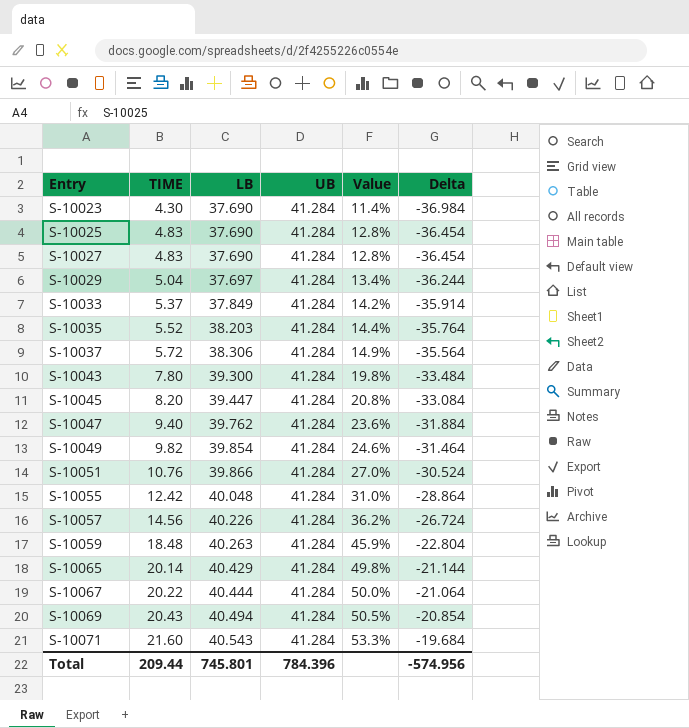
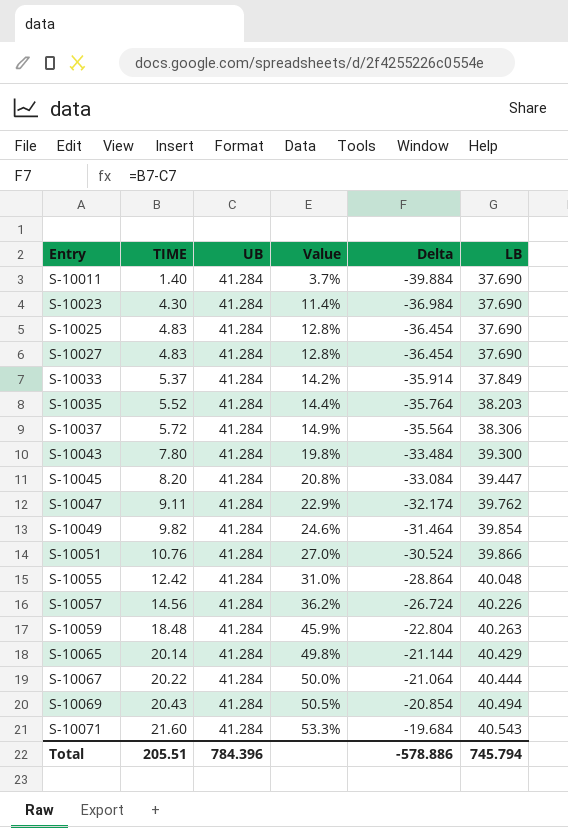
column LB | position: 3 -> 6
row S-10029: 5.04 | 37.697 | 41.284 | 13.4% | -36.244 -> none
row S-10011: none -> 1.40 | 41.284 | 3.7% | -39.884 | 37.690
S-10047 | TIME: 9.40 -> 9.11
S-10047 | Value: 23.6% -> 22.9%
S-10047 | Delta: -31.884 -> -32.174
Total | TIME: 209.44 -> 205.51
Total | Delta: -574.956 -> -578.886
Total | LB: 745.801 -> 745.794

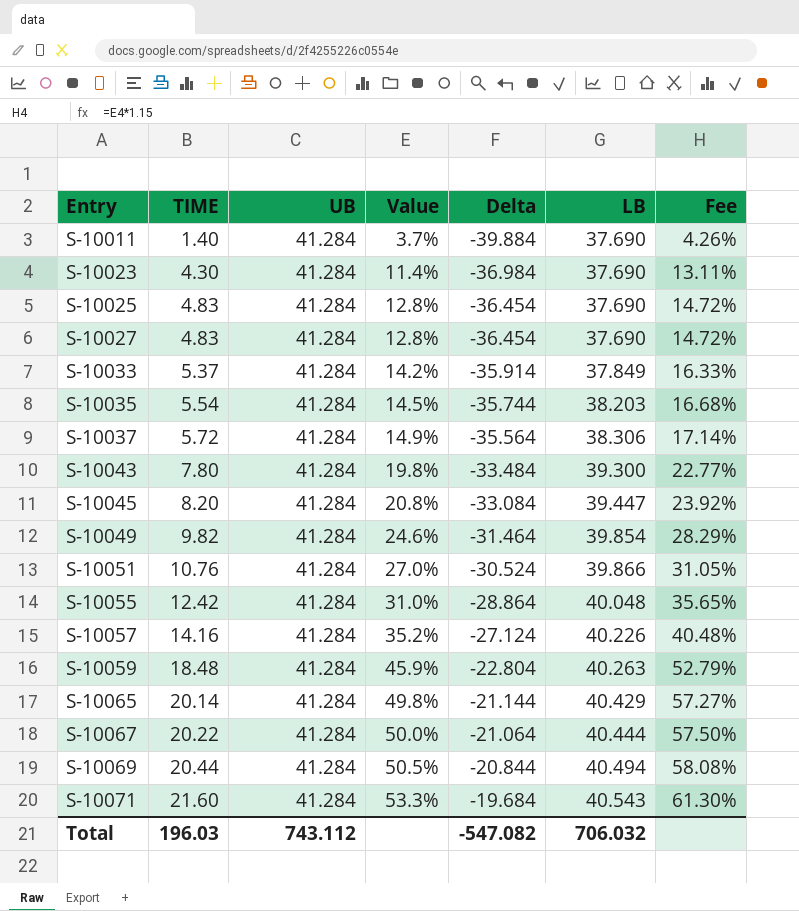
column Fee | formula: none -> [Value] * 1.15
row S-10047: 9.11 | 41.284 | 22.9% | -32.174 | 39.762 -> none
S-10035 | TIME: 5.52 -> 5.54
S-10035 | Value: 14.4% -> 14.5%
S-10035 | Delta: -35.764 -> -35.744
S-10057 | TIME: 14.56 -> 14.16
S-10057 | Value: 36.2% -> 35.2%
S-10057 | Delta: -26.724 -> -27.124
S-10069 | TIME: 20.43 -> 20.44
S-10069 | Delta: -20.854 -> -20.844
Total | TIME: 205.51 -> 196.03
Total | UB: 784.396 -> 743.112
Total | Delta: -578.886 -> -547.082
Total | LB: 745.794 -> 706.032

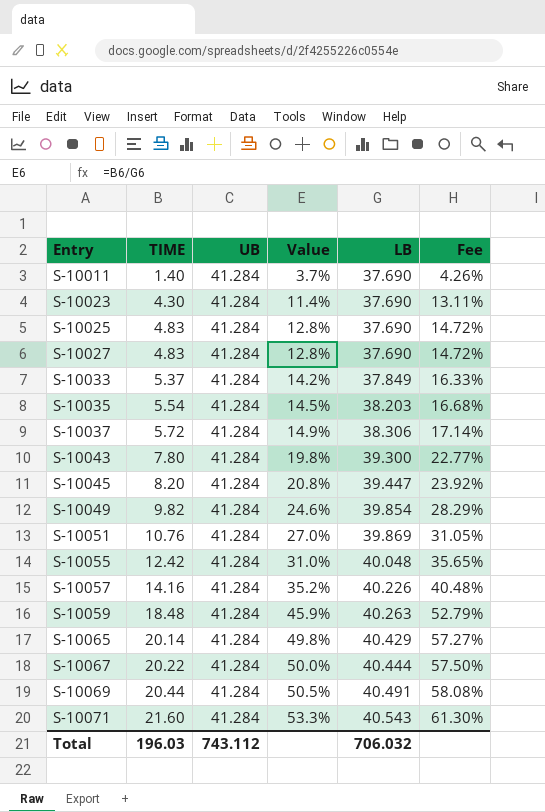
column Delta | formula: [TIME] - [UB] -> none
S-10051 | LB: 39.866 -> 39.869
S-10069 | LB: 40.494 -> 40.491

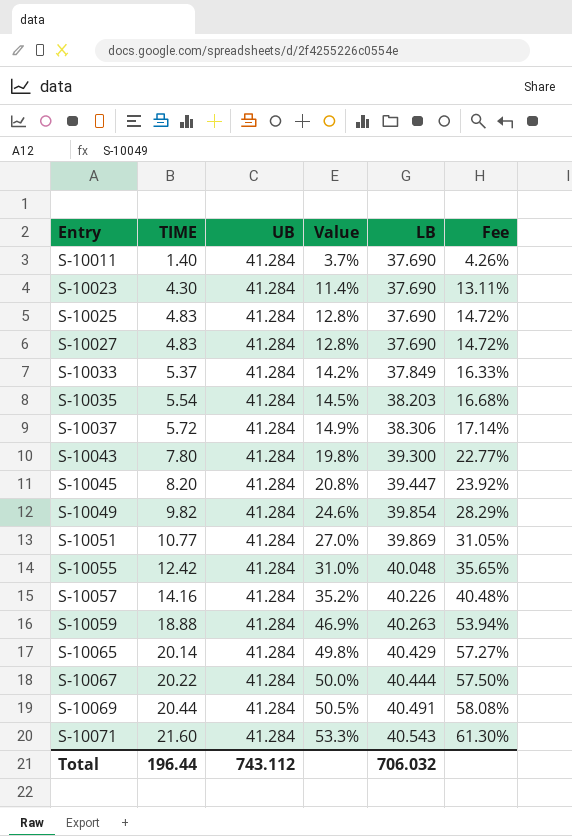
S-10051 | TIME: 10.76 -> 10.77
S-10059 | TIME: 18.48 -> 18.88
S-10059 | Value: 45.9% -> 46.9%
S-10059 | Fee: 52.79% -> 53.94%
Total | TIME: 196.03 -> 196.44

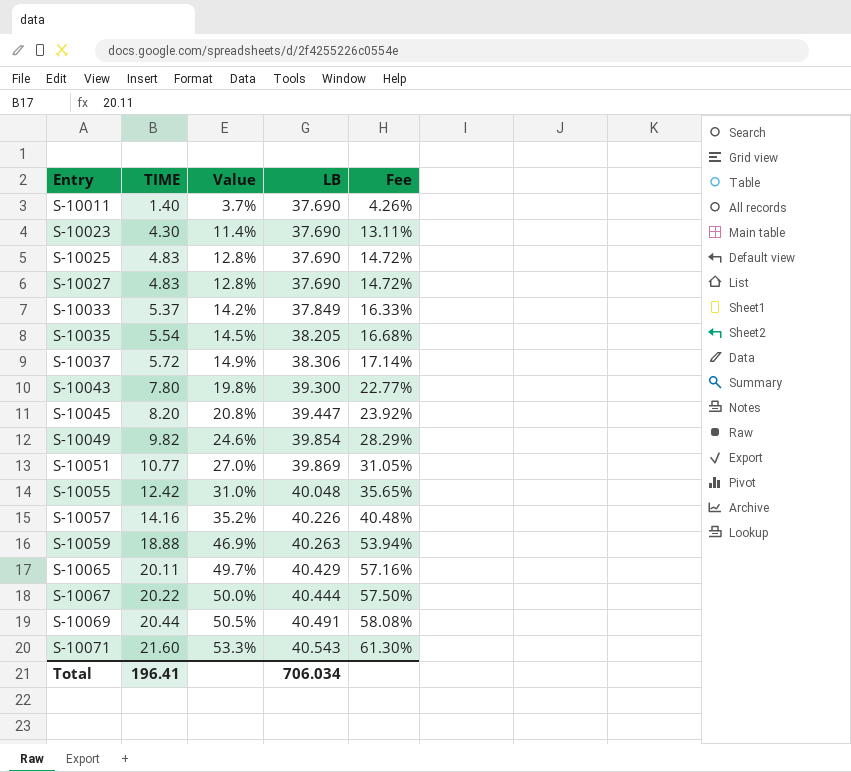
column UB | position: 3 -> none
S-10035 | LB: 38.203 -> 38.205
S-10065 | TIME: 20.14 -> 20.11
S-10065 | Value: 49.8% -> 49.7%
S-10065 | Fee: 57.27% -> 57.16%
Total | TIME: 196.44 -> 196.41
Total | LB: 706.032 -> 706.034

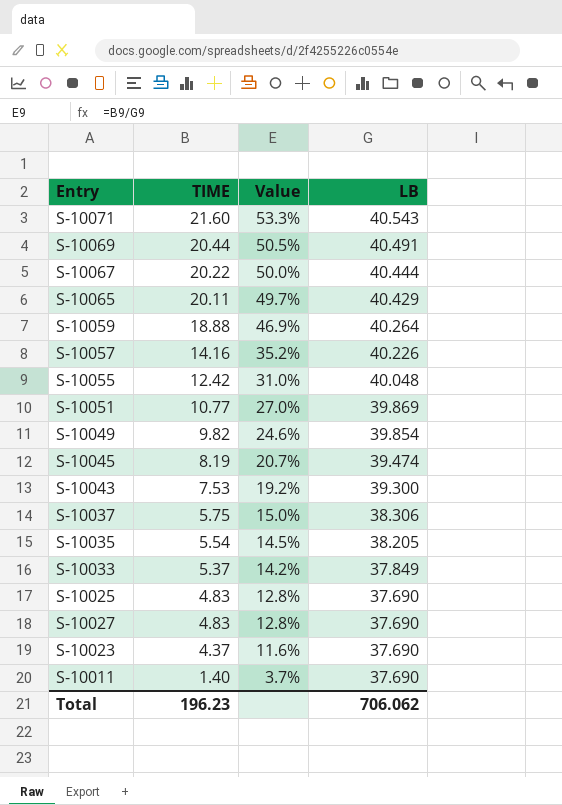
row order: Entry ascending -> TIME descending
column Fee | formula: [Value] * 1.15 -> none
S-10059 | LB: 40.263 -> 40.264
S-10045 | TIME: 8.20 -> 8.19
S-10045 | Value: 20.8% -> 20.7%
S-10045 | LB: 39.447 -> 39.474
S-10043 | TIME: 7.80 -> 7.53
S-10043 | Value: 19.8% -> 19.2%
S-10037 | TIME: 5.72 -> 5.75
S-10037 | Value: 14.9% -> 15.0%
S-10023 | TIME: 4.30 -> 4.37
S-10023 | Value: 11.4% -> 11.6%
Total | TIME: 196.41 -> 196.23
Total | LB: 706.034 -> 706.062

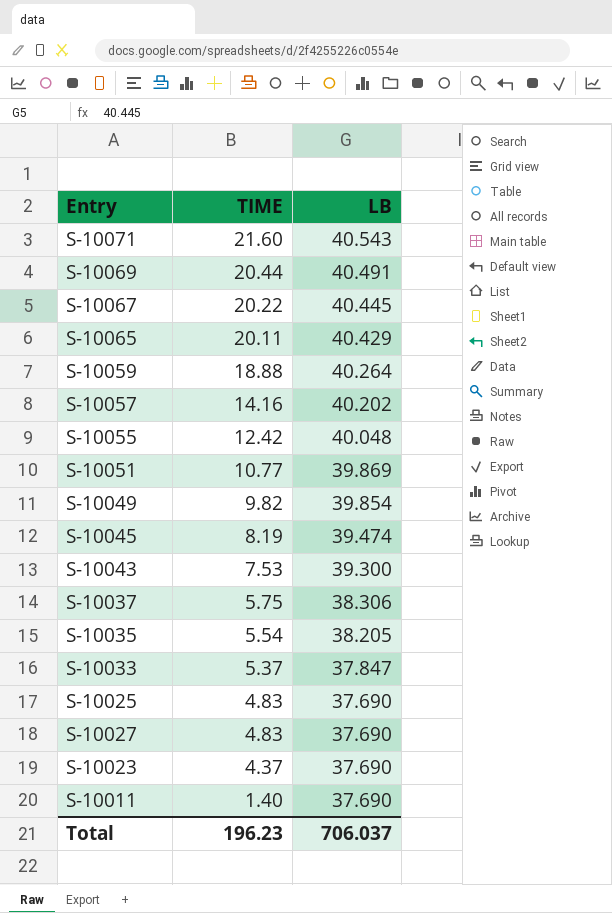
column Value | formula: [TIME] / [LB] -> none
S-10067 | LB: 40.444 -> 40.445
S-10057 | LB: 40.226 -> 40.202
S-10033 | LB: 37.849 -> 37.847
Total | LB: 706.062 -> 706.037

